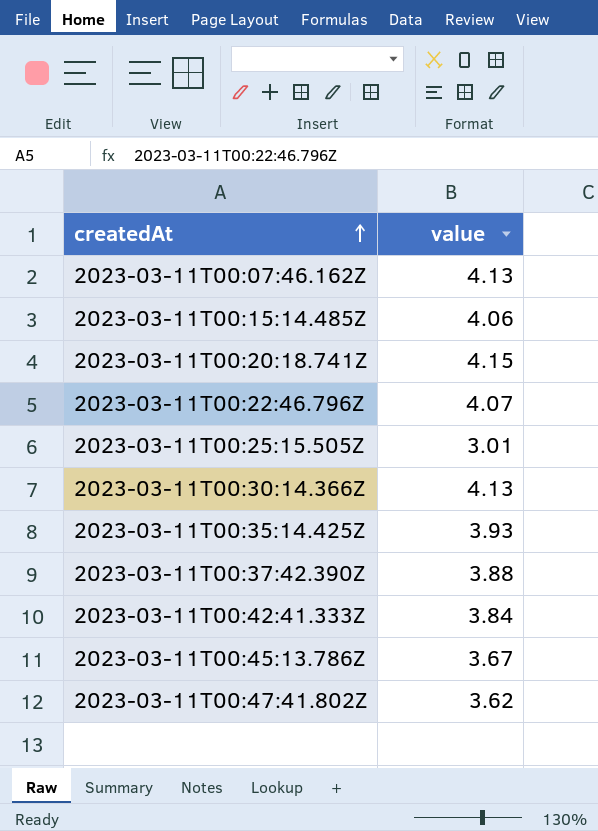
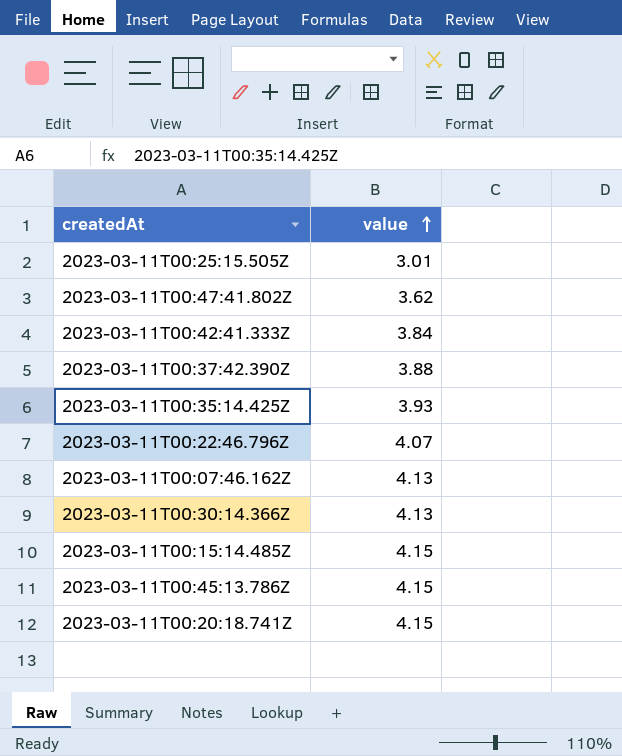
row order: createdAt ascending -> value ascending
2023-03-11T00:15:14.485Z | value: 4.06 -> 4.15
2023-03-11T00:45:13.786Z | value: 3.67 -> 4.15

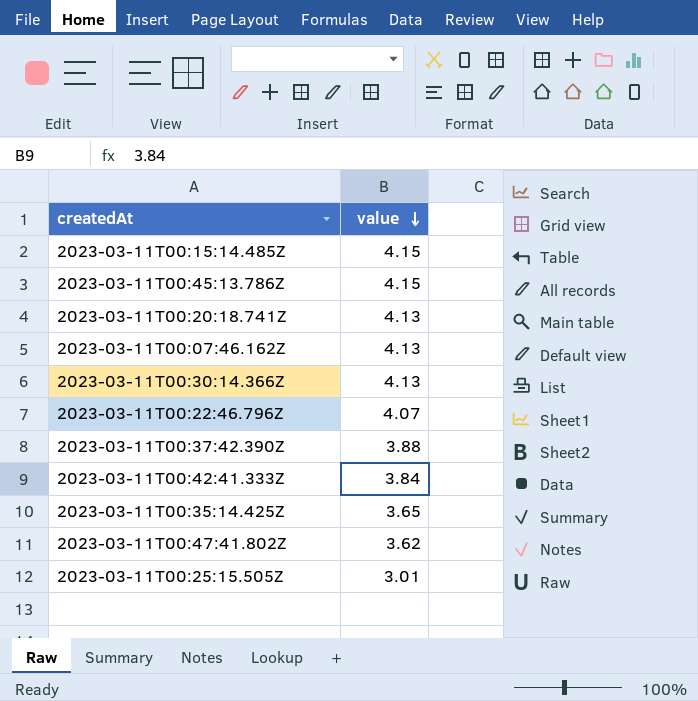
row order: value ascending -> value descending
2023-03-11T00:20:18.741Z | value: 4.15 -> 4.13
2023-03-11T00:35:14.425Z | value: 3.93 -> 3.65

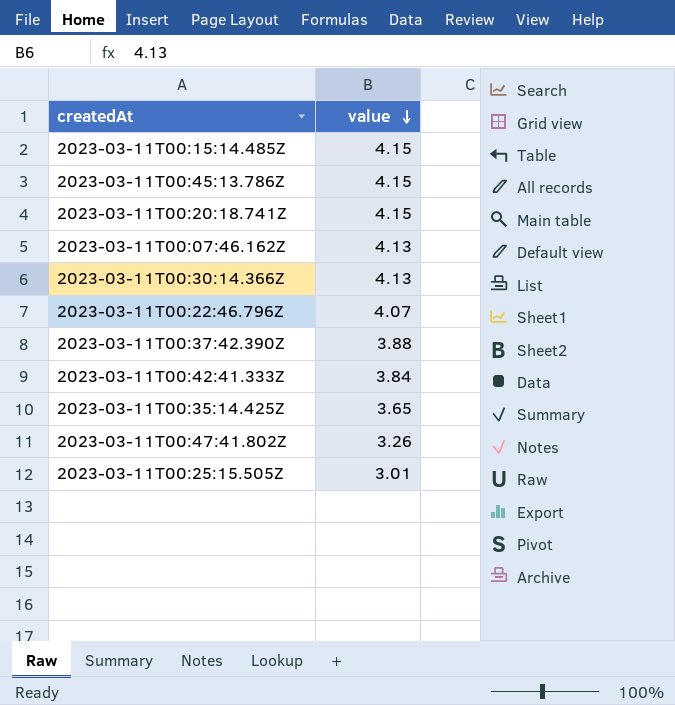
2023-03-11T00:20:18.741Z | value: 4.13 -> 4.15
2023-03-11T00:47:41.802Z | value: 3.62 -> 3.26

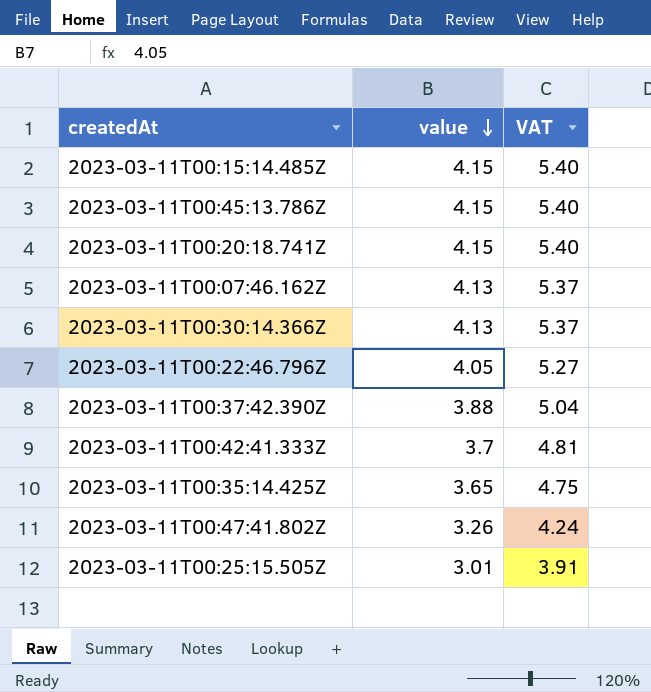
column VAT | formula: none -> [value] * 1.3
2023-03-11T00:22:46.796Z | value: 4.07 -> 4.05
2023-03-11T00:42:41.333Z | value: 3.84 -> 3.7

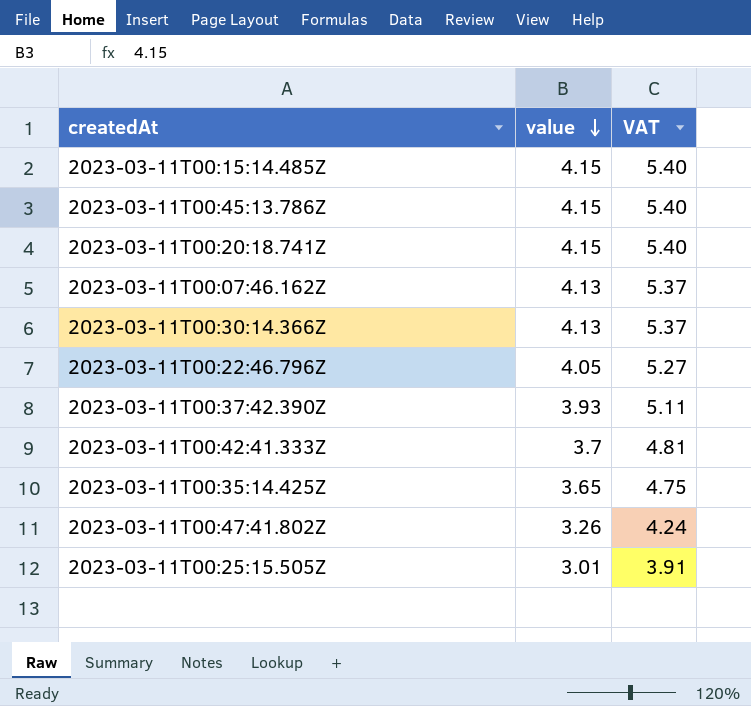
2023-03-11T00:37:42.390Z | value: 3.88 -> 3.93
2023-03-11T00:37:42.390Z | VAT: 5.04 -> 5.11

